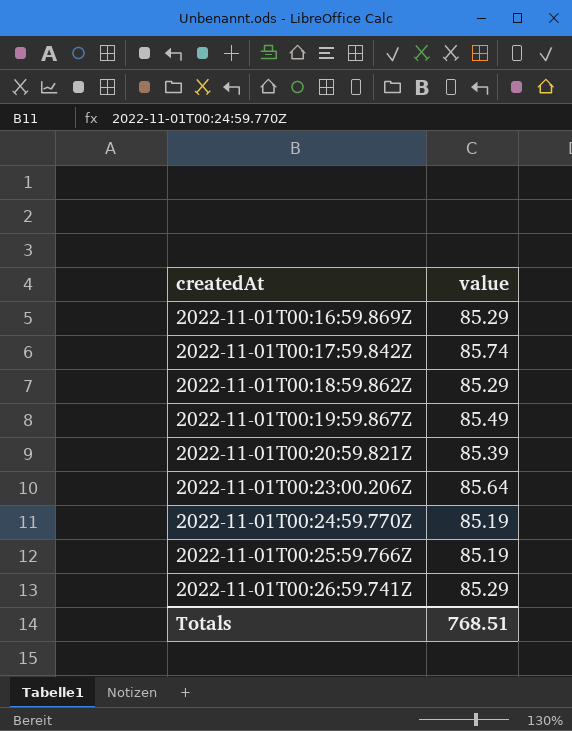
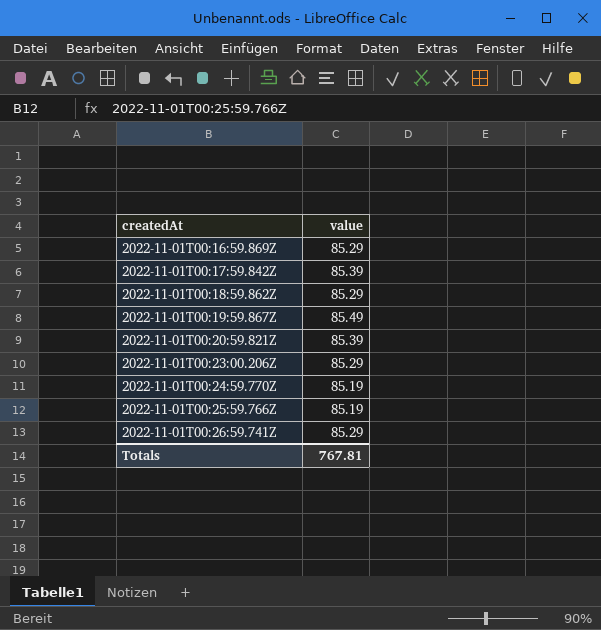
2022-11-01T00:17:59.842Z | value: 85.74 -> 85.39
2022-11-01T00:23:00.206Z | value: 85.64 -> 85.29
Totals | value: 768.51 -> 767.81

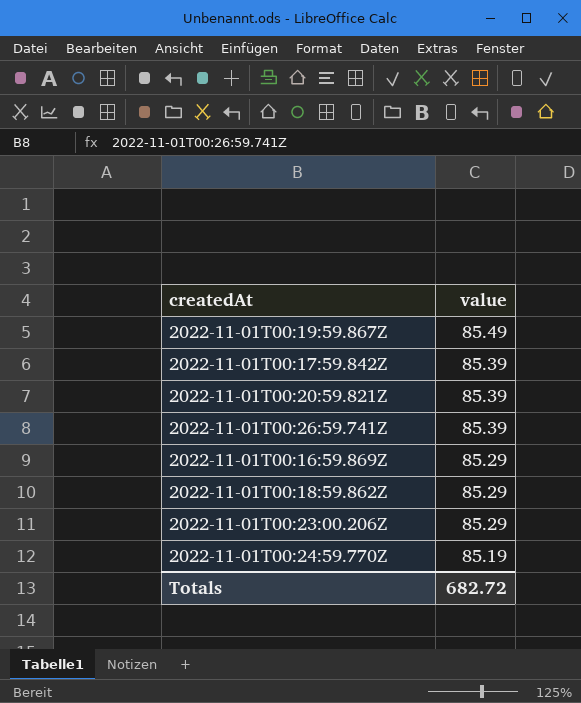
row order: createdAt ascending -> value descending
row 2022-11-01T00:25:59.766Z: 85.19 -> none
2022-11-01T00:26:59.741Z | value: 85.29 -> 85.39
Totals | value: 767.81 -> 682.72

